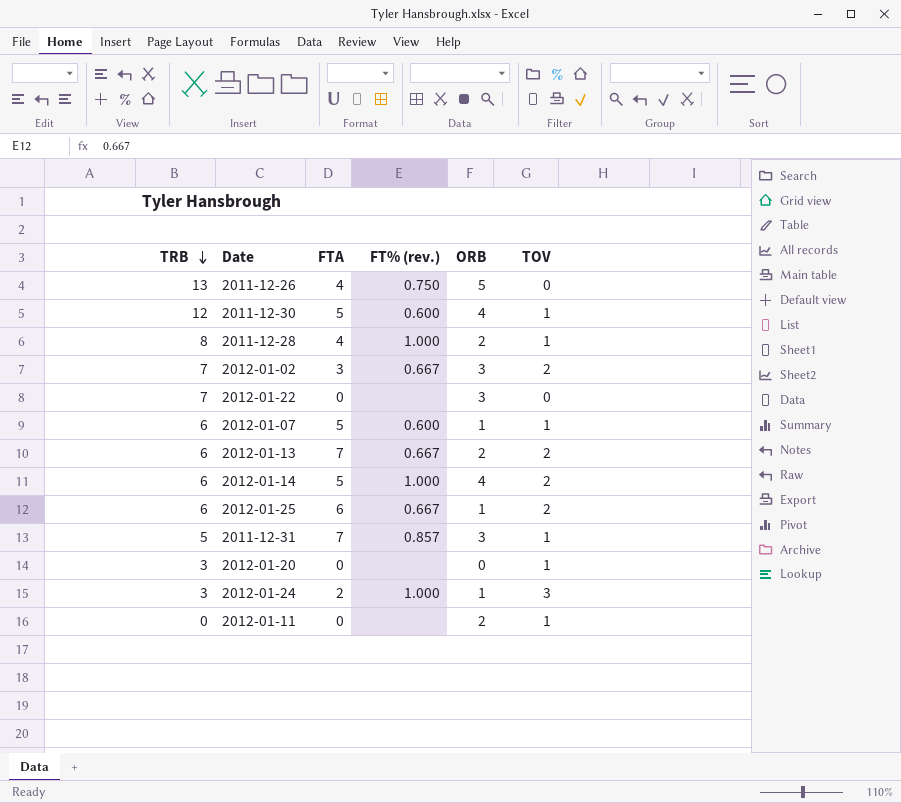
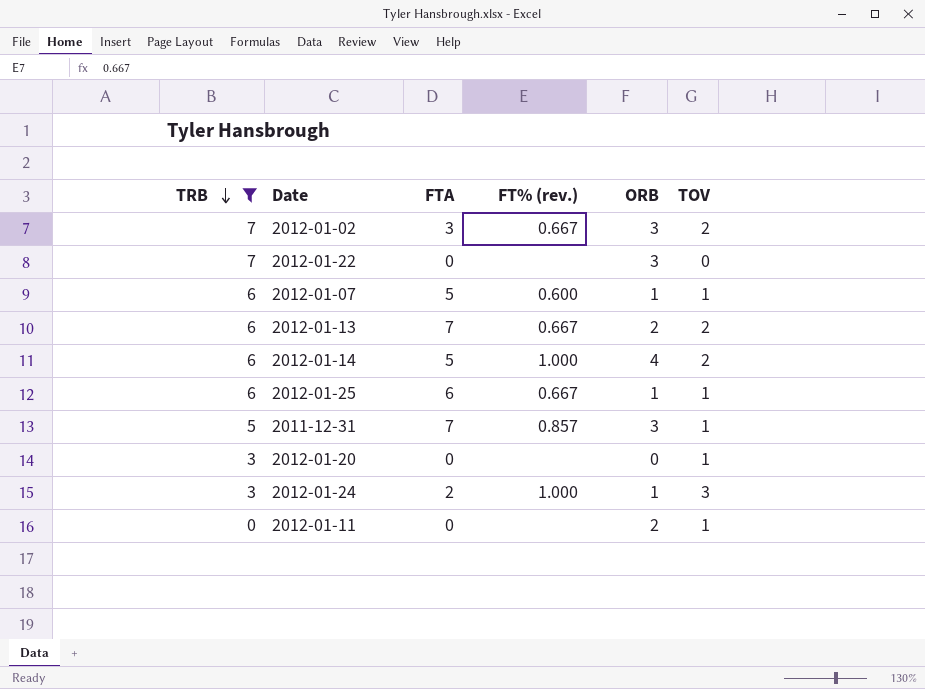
filter: none -> TRB <= 7
2012-01-25 | TOV: 2 -> 1

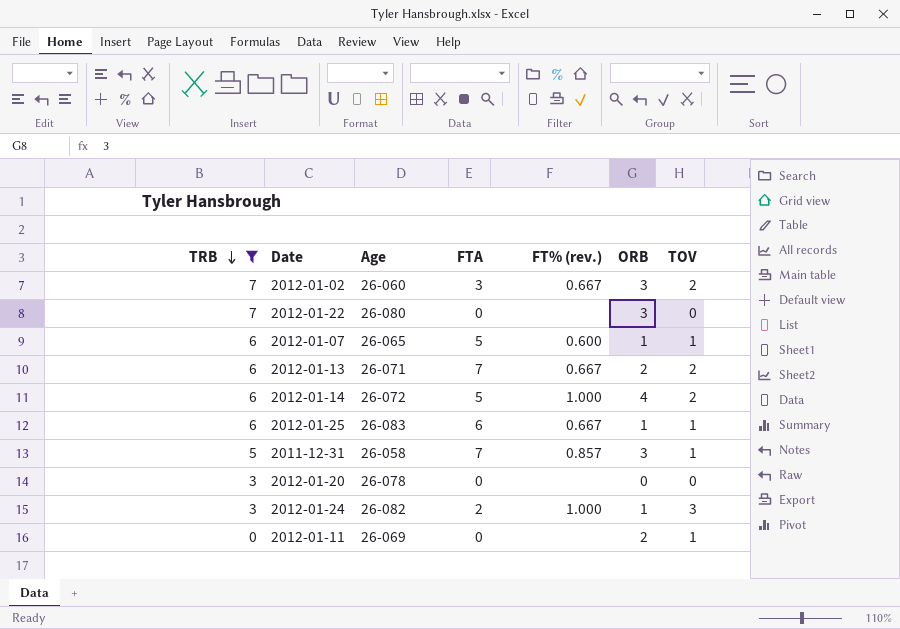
column Age | position: none -> 3
2012-01-20 | TOV: 1 -> 0

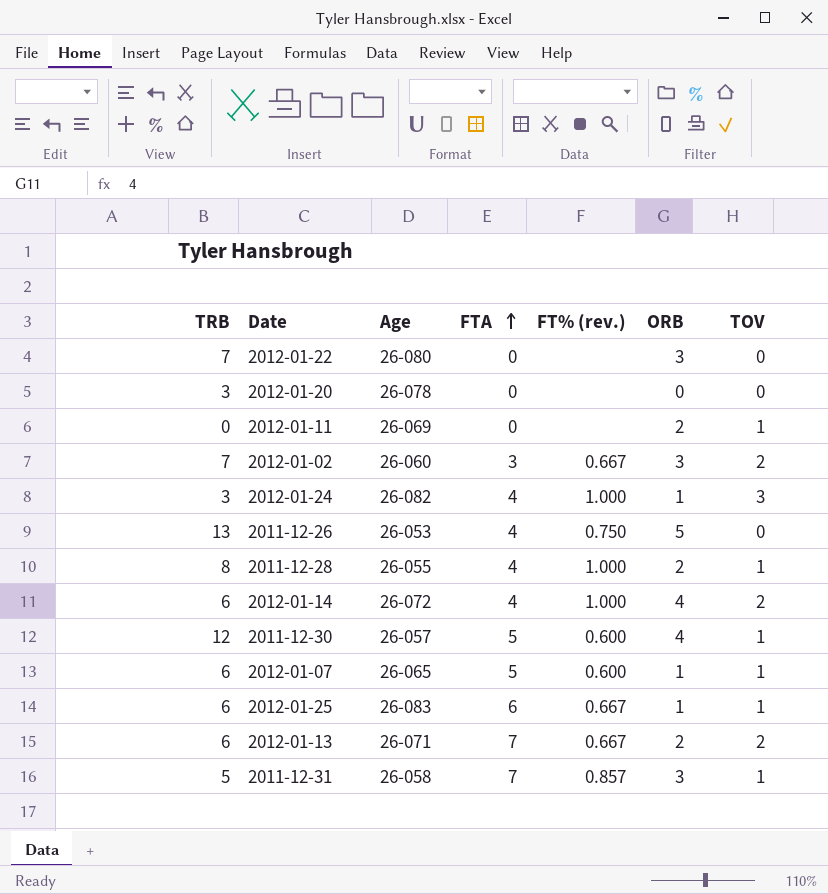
filter: TRB <= 7 -> none
row order: TRB descending -> FTA ascending
2012-01-24 | FTA: 2 -> 4
2012-01-14 | FTA: 5 -> 4

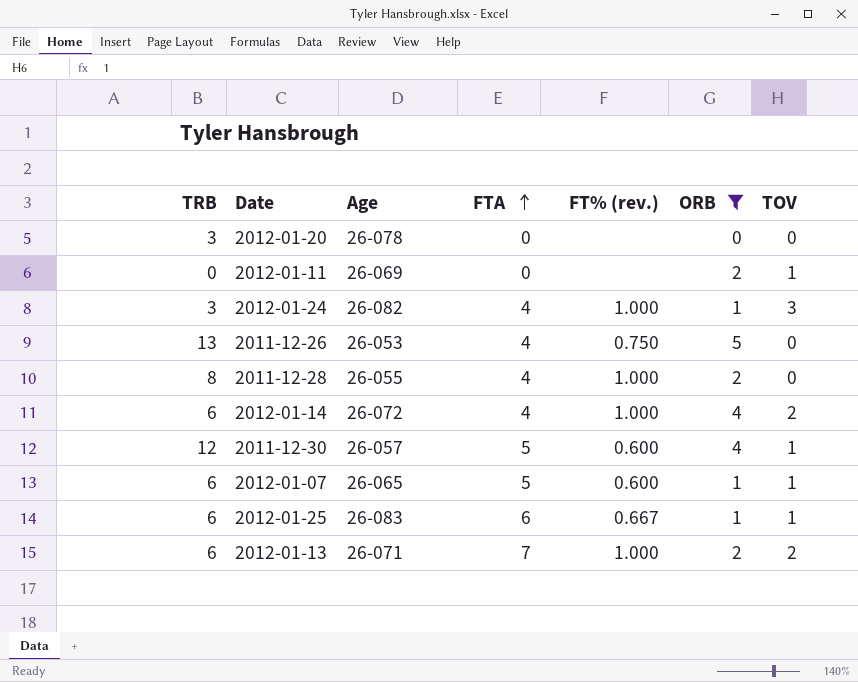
filter: none -> ORB != 3
2011-12-28 | TOV: 1 -> 0
2012-01-13 | FT% (rev.): 0.667 -> 1.000

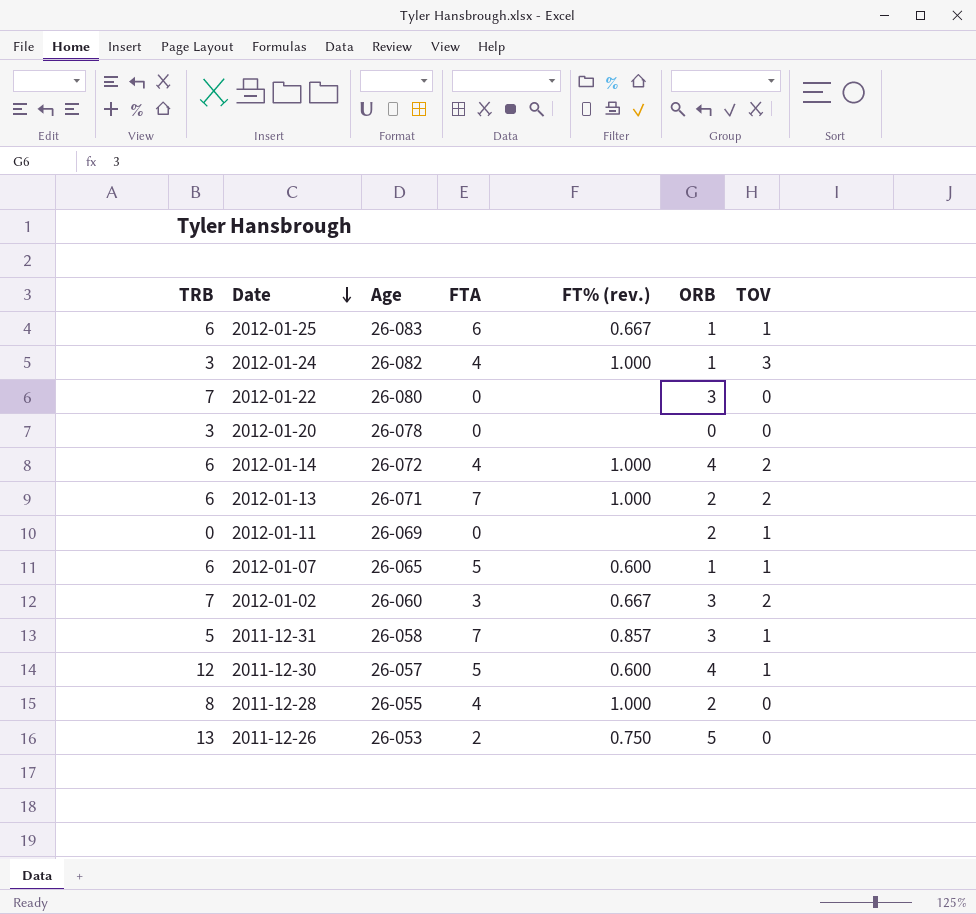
filter: ORB != 3 -> none
row order: FTA ascending -> Date descending
2011-12-26 | FTA: 4 -> 2

